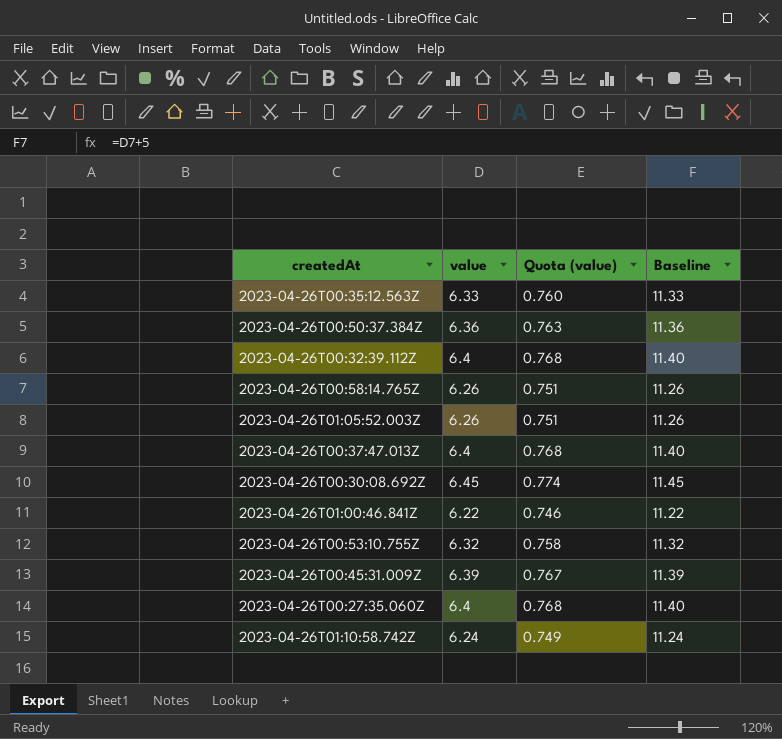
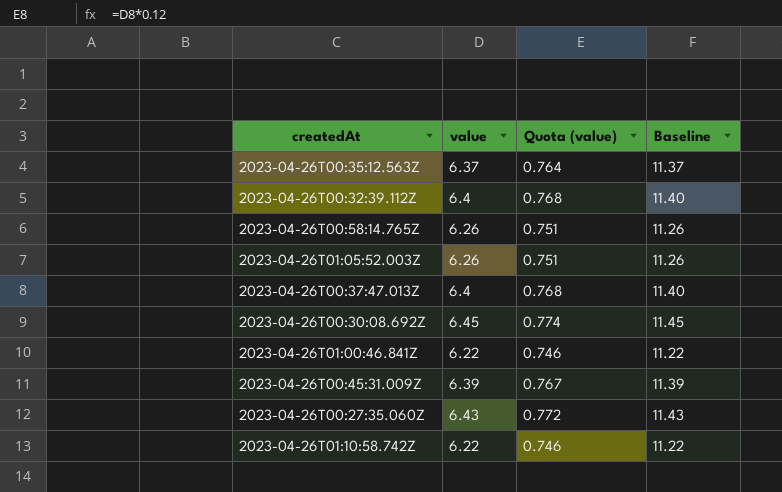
row 2023-04-26T00:50:37.384Z: 6.36 | 0.763 | 11.36 -> none
row 2023-04-26T00:53:10.755Z: 6.32 | 0.758 | 11.32 -> none
2023-04-26T00:35:12.563Z | value: 6.33 -> 6.37
2023-04-26T00:35:12.563Z | Quota (value): 0.760 -> 0.764
2023-04-26T00:35:12.563Z | Baseline: 11.33 -> 11.37
2023-04-26T00:27:35.060Z | value: 6.4 -> 6.43
2023-04-26T00:27:35.060Z | Quota (value): 0.768 -> 0.772
2023-04-26T00:27:35.060Z | Baseline: 11.40 -> 11.43
2023-04-26T01:10:58.742Z | value: 6.24 -> 6.22
2023-04-26T01:10:58.742Z | Quota (value): 0.749 -> 0.746
2023-04-26T01:10:58.742Z | Baseline: 11.24 -> 11.22

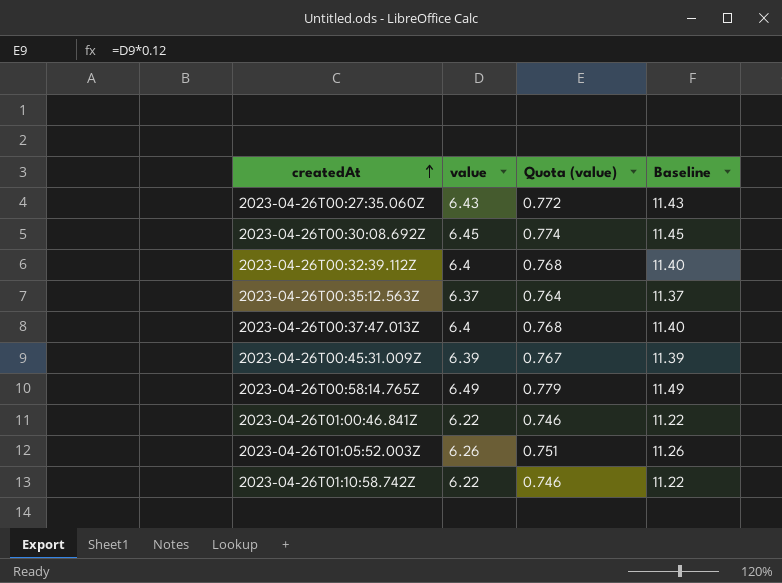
row order: none -> createdAt ascending
2023-04-26T00:58:14.765Z | value: 6.26 -> 6.49
2023-04-26T00:58:14.765Z | Quota (value): 0.751 -> 0.779
2023-04-26T00:58:14.765Z | Baseline: 11.26 -> 11.49

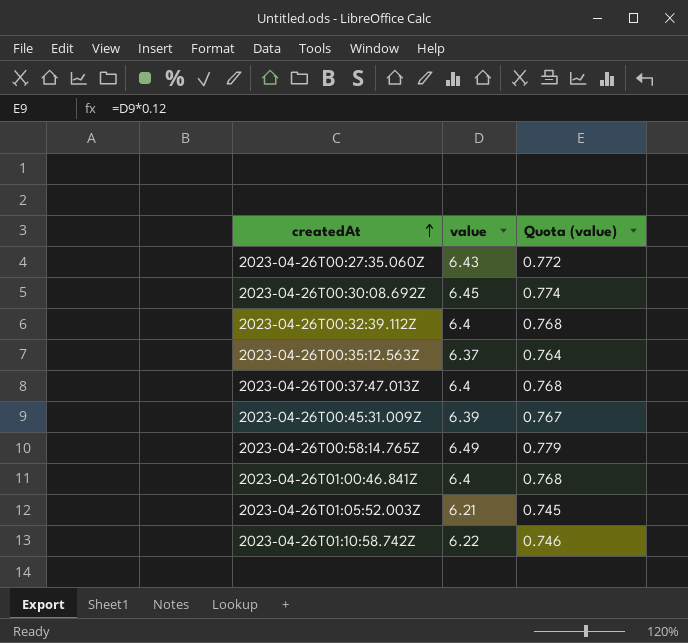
column Baseline | formula: [value] + 5 -> none
2023-04-26T01:00:46.841Z | value: 6.22 -> 6.4
2023-04-26T01:00:46.841Z | Quota (value): 0.746 -> 0.768
2023-04-26T01:05:52.003Z | value: 6.26 -> 6.21
2023-04-26T01:05:52.003Z | Quota (value): 0.751 -> 0.745

